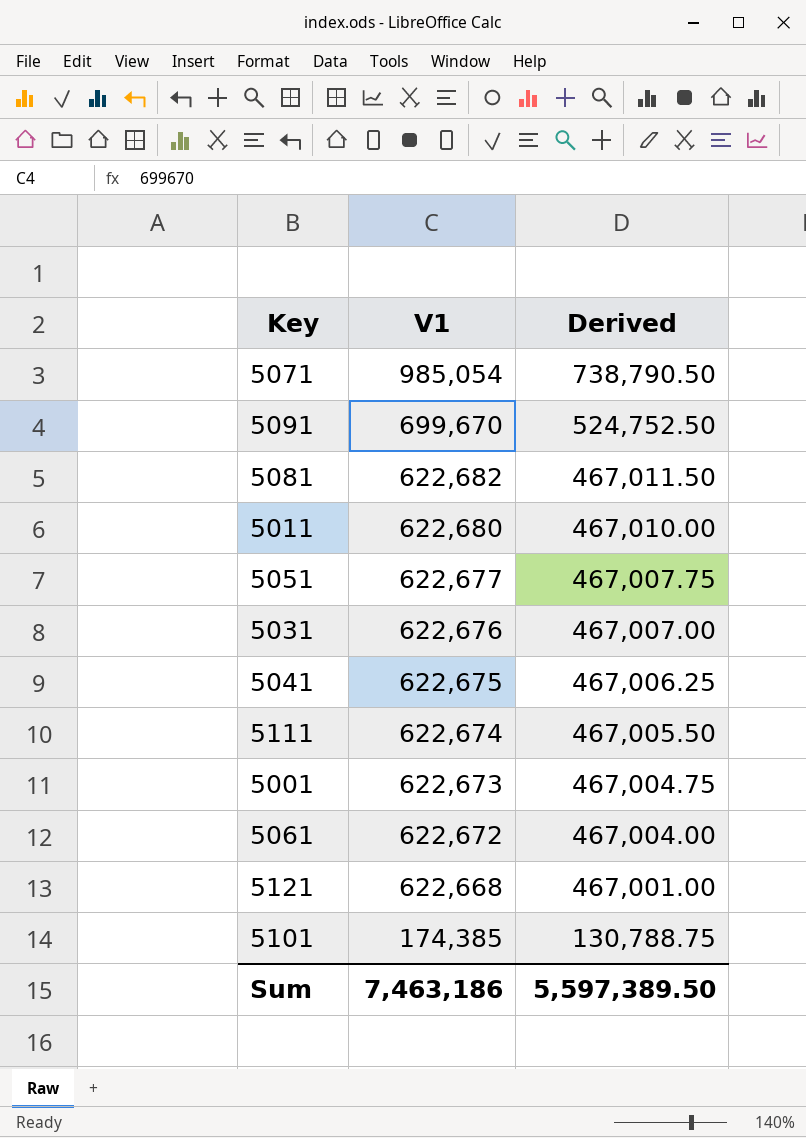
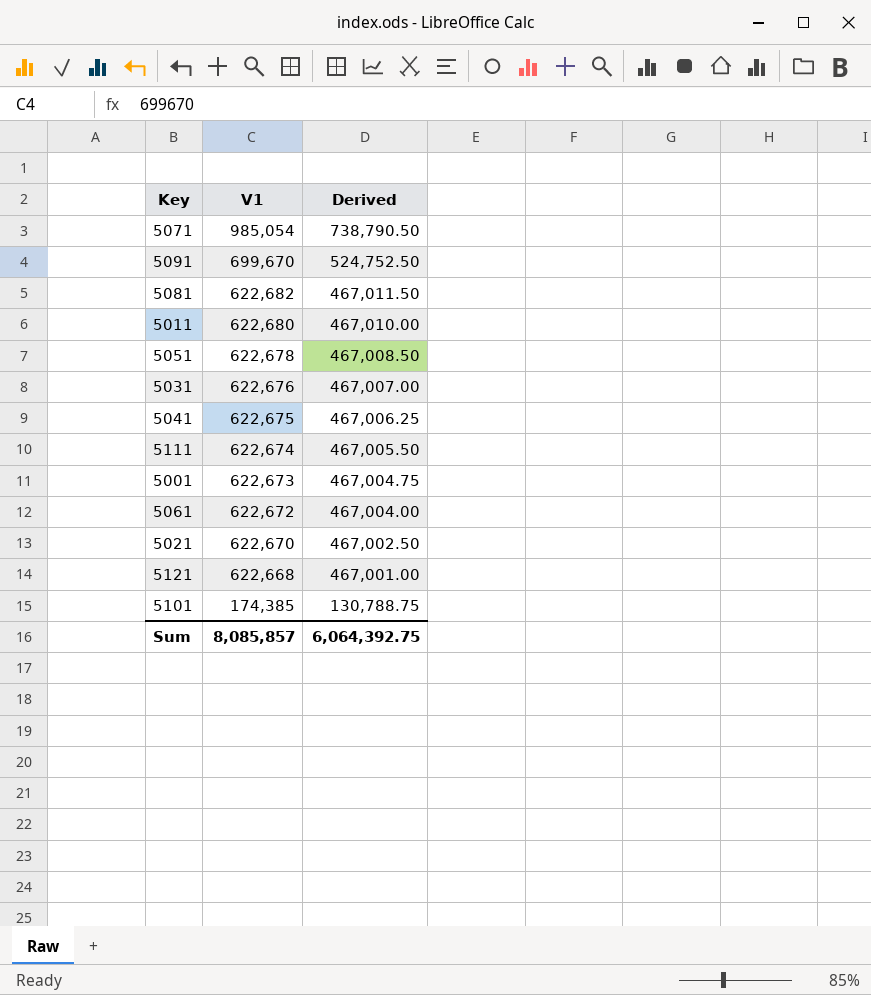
5051 | V1: 622,677 -> 622,678
5051 | Derived: 467,007.75 -> 467,008.50
row 5021: none -> 622,670 | 467,002.50
Sum | V1: 7,463,186 -> 8,085,857
Sum | Derived: 5,597,389.50 -> 6,064,392.75

